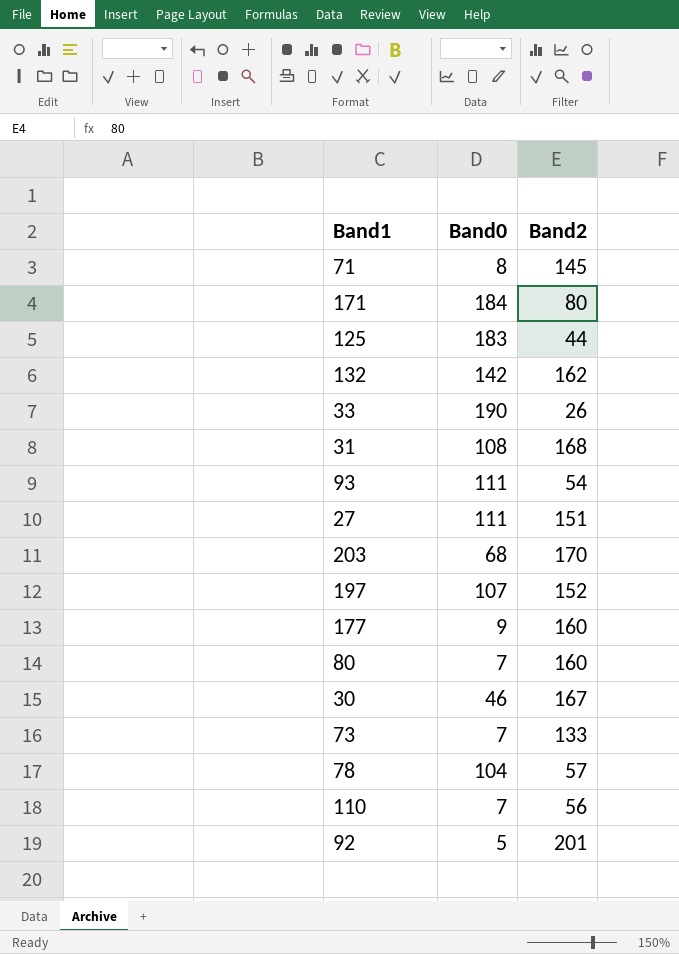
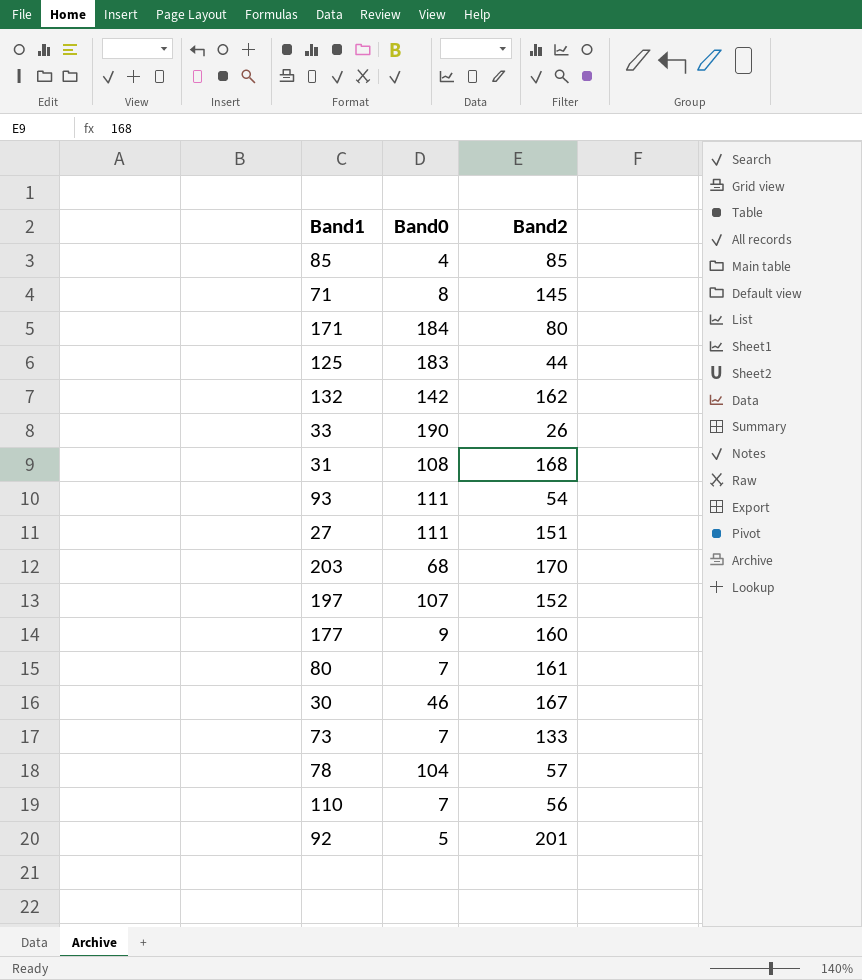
row 85: none -> 4 | 85
80 | Band2: 160 -> 161

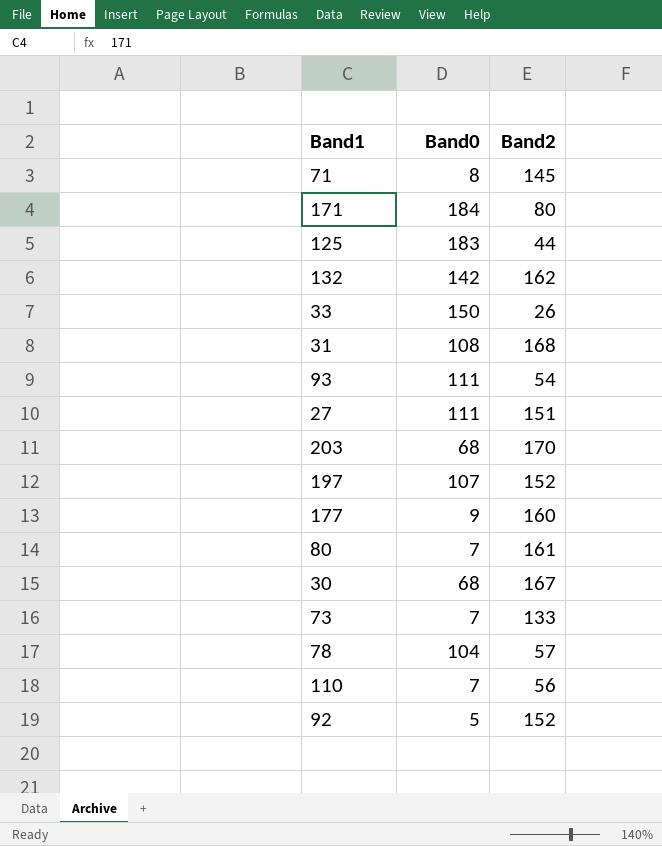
row 85: 4 | 85 -> none
33 | Band0: 190 -> 150
30 | Band0: 46 -> 68
92 | Band2: 201 -> 152

